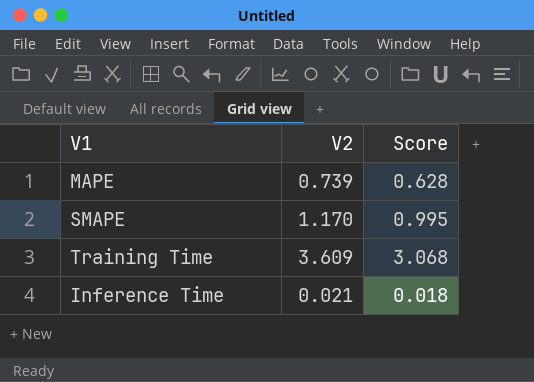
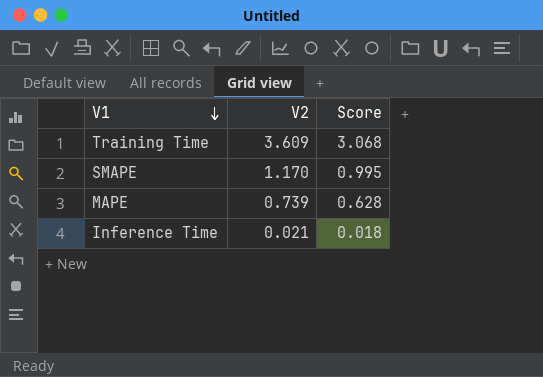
row order: none -> V1 descending

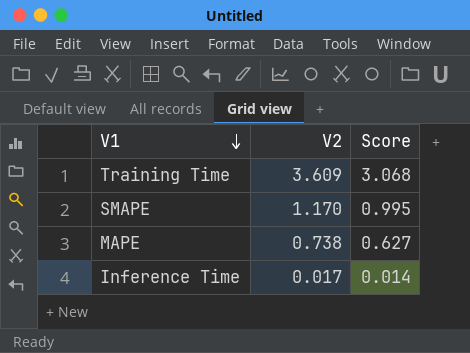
MAPE | V2: 0.739 -> 0.738
MAPE | Score: 0.628 -> 0.627
Inference Time | V2: 0.021 -> 0.017
Inference Time | Score: 0.018 -> 0.014

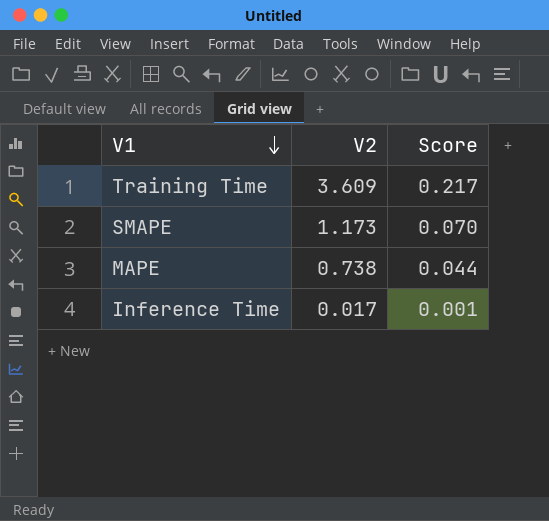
column Score | formula: [V2] * 0.85 -> [V2] * 0.06
SMAPE | V2: 1.170 -> 1.173

